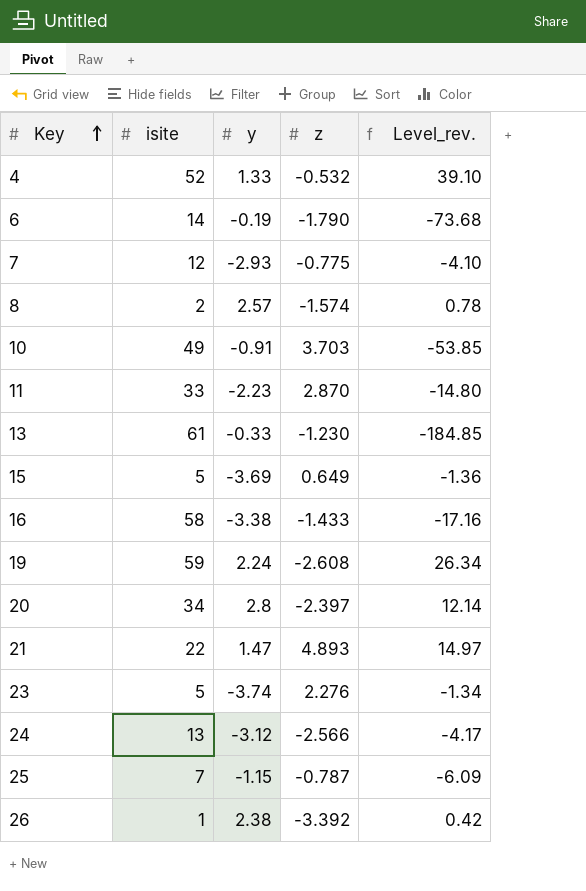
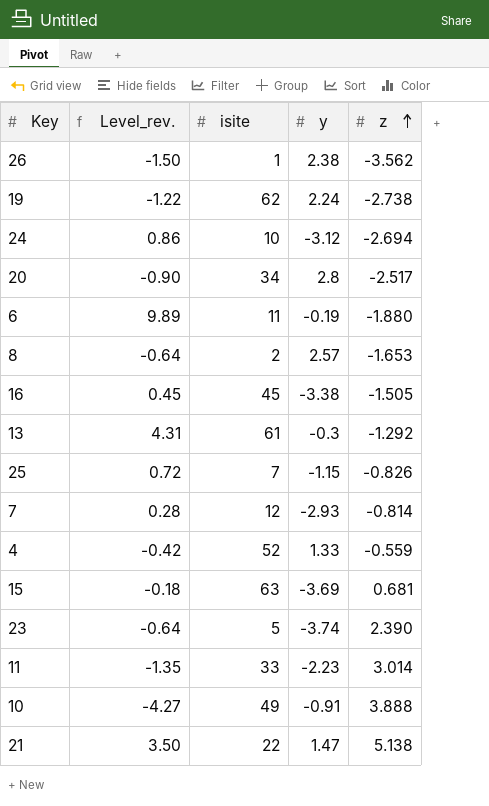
row order: Key ascending -> z ascending
column Level_rev. | formula: [isite] / [y] -> [z] / [y]
column Level_rev. | position: 5 -> 2
26 | z: -3.392 -> -3.562
19 | isite: 59 -> 62
19 | z: -2.608 -> -2.738
24 | isite: 13 -> 10
24 | z: -2.566 -> -2.694
20 | z: -2.397 -> -2.517
6 | isite: 14 -> 11
6 | z: -1.790 -> -1.880
8 | z: -1.574 -> -1.653
16 | isite: 58 -> 45
16 | z: -1.433 -> -1.505
13 | y: -0.33 -> -0.3
13 | z: -1.230 -> -1.292
25 | z: -0.787 -> -0.826
7 | z: -0.775 -> -0.814
4 | z: -0.532 -> -0.559
15 | isite: 5 -> 63
15 | z: 0.649 -> 0.681
23 | z: 2.276 -> 2.390
11 | z: 2.870 -> 3.014
10 | z: 3.703 -> 3.888
21 | z: 4.893 -> 5.138

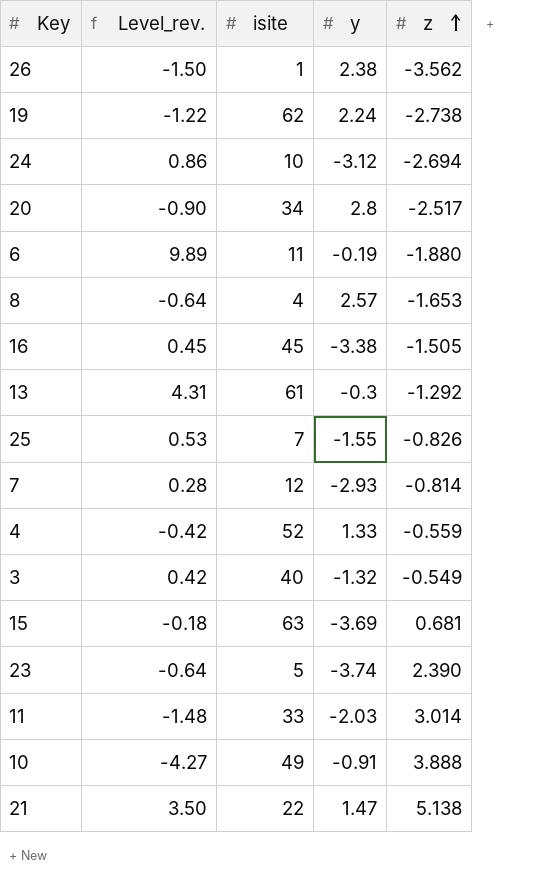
8 | isite: 2 -> 4
25 | Level_rev.: 0.72 -> 0.53
25 | y: -1.15 -> -1.55
row 3: none -> 0.42 | 40 | -1.32 | -0.549
11 | Level_rev.: -1.35 -> -1.48
11 | y: -2.23 -> -2.03

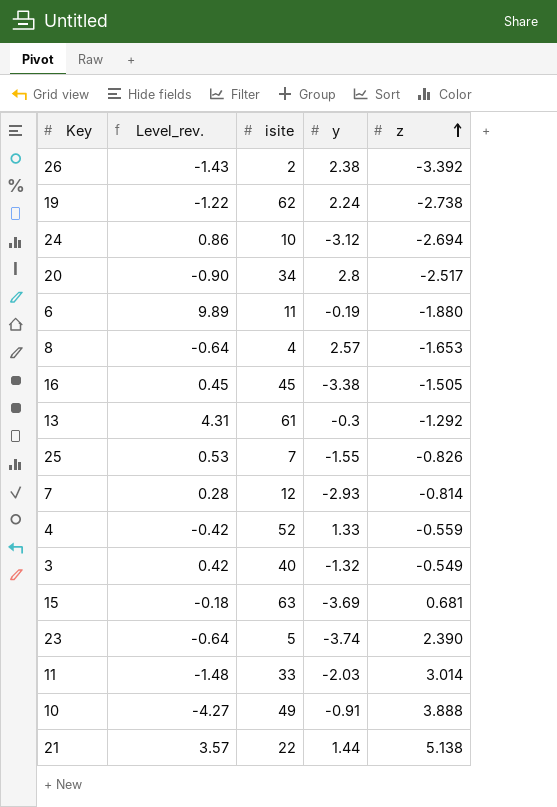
26 | Level_rev.: -1.50 -> -1.43
26 | isite: 1 -> 2
26 | z: -3.562 -> -3.392
21 | Level_rev.: 3.50 -> 3.57
21 | y: 1.47 -> 1.44

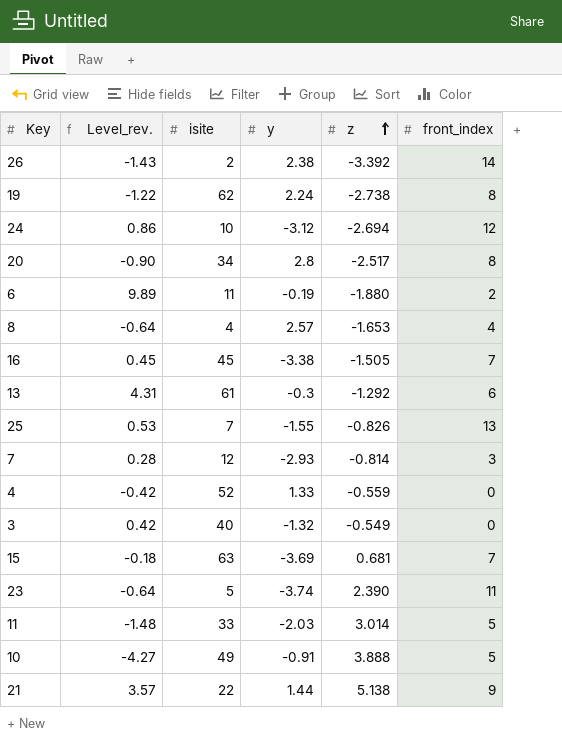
column front_index | position: none -> 6

